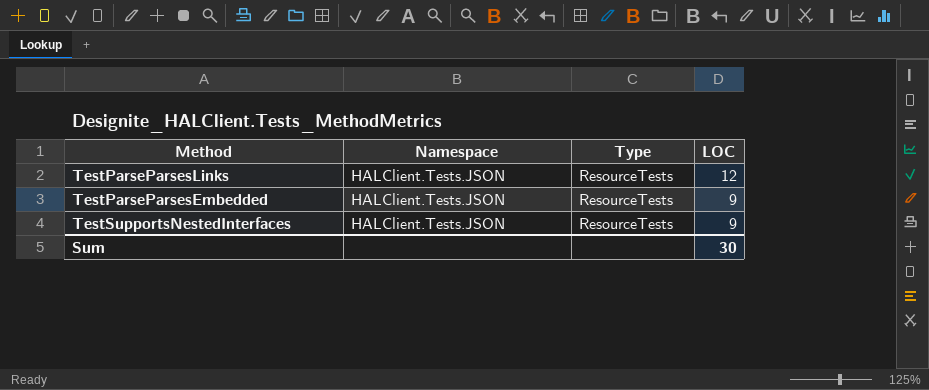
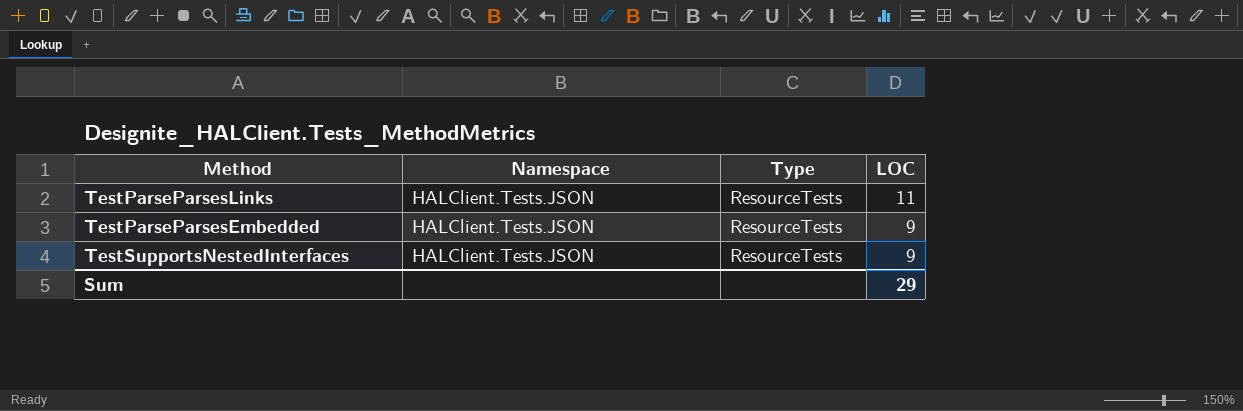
TestParseParsesLinks | LOC: 12 -> 11
Sum | LOC: 30 -> 29

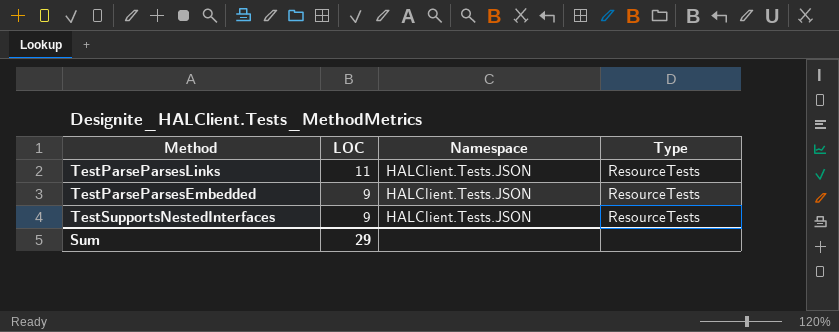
column LOC | position: 4 -> 2

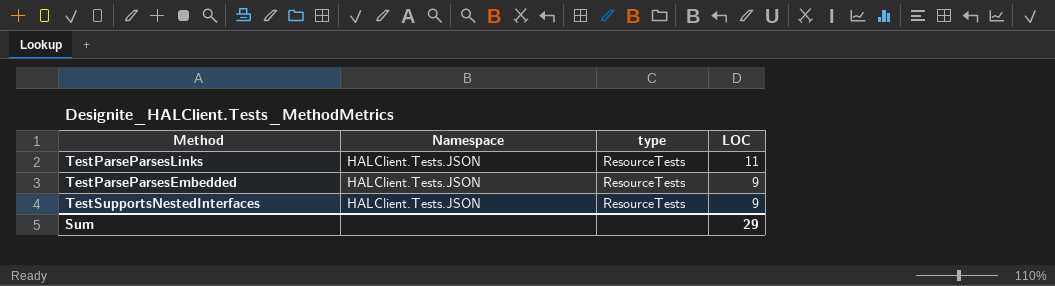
column name: Type -> type
column LOC | position: 2 -> 4

